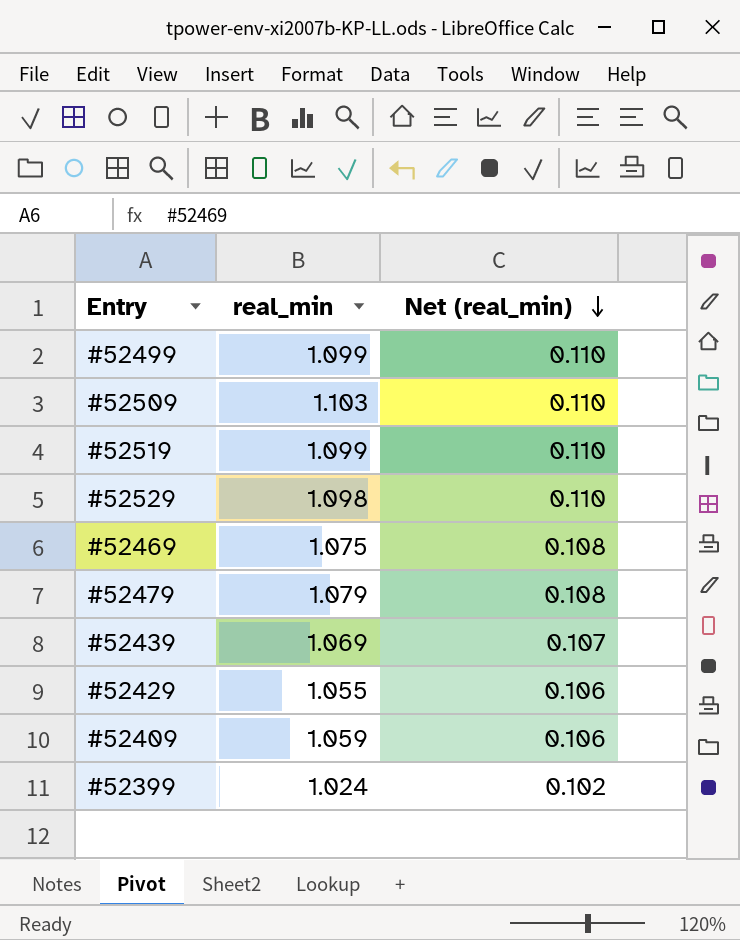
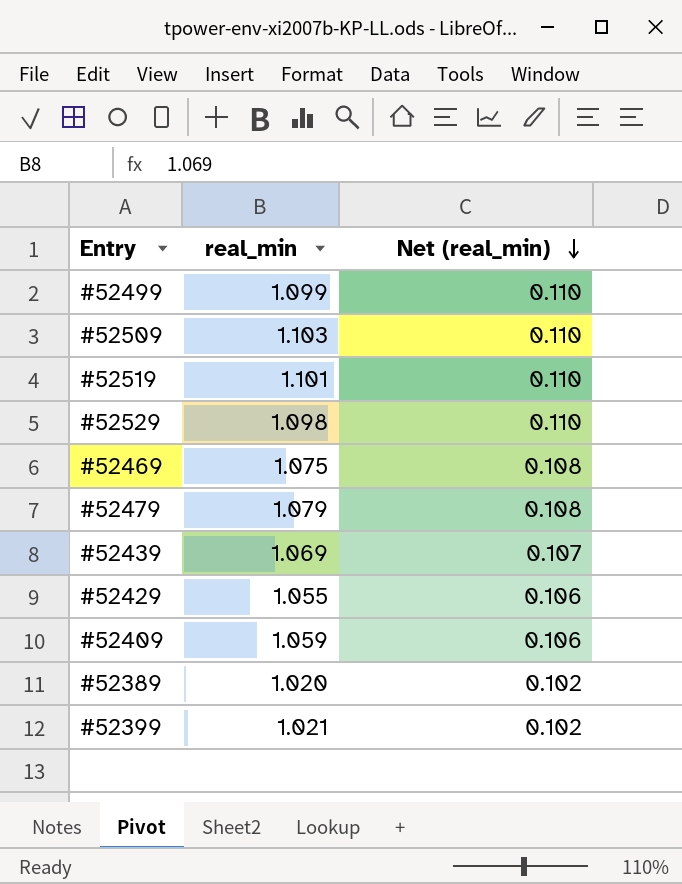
#52519 | real_min: 1.099 -> 1.101
row #52389: none -> 1.020 | 0.102
#52399 | real_min: 1.024 -> 1.021

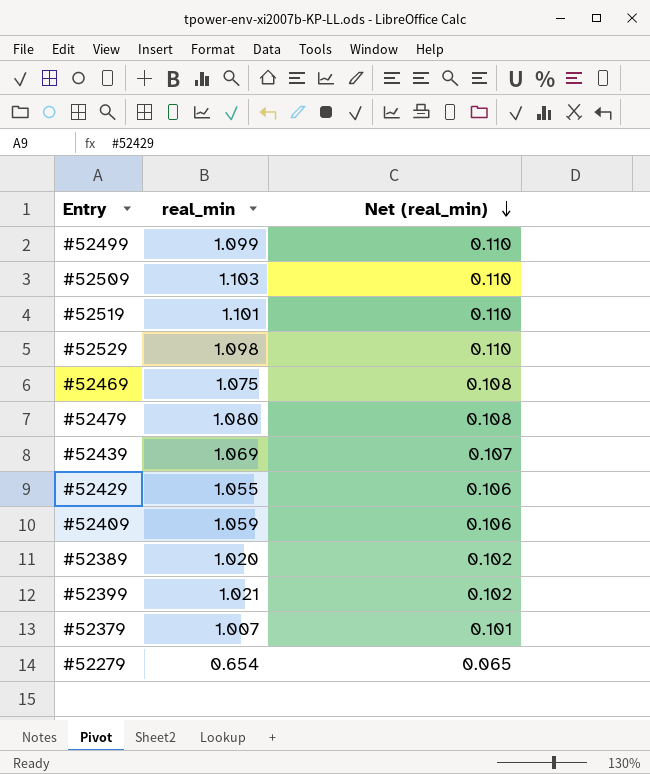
#52479 | real_min: 1.079 -> 1.080
row #52379: none -> 1.007 | 0.101
row #52279: none -> 0.654 | 0.065

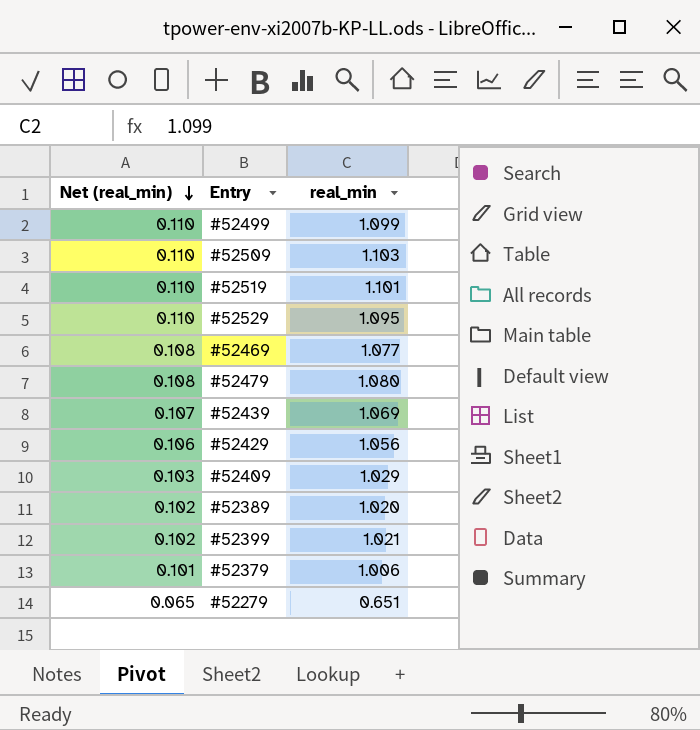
column Net (real_min) | position: 3 -> 1
#52529 | real_min: 1.098 -> 1.095
#52469 | real_min: 1.075 -> 1.077
#52429 | real_min: 1.055 -> 1.056
#52409 | Net (real_min): 0.106 -> 0.103
#52409 | real_min: 1.059 -> 1.029
#52379 | real_min: 1.007 -> 1.006
#52279 | real_min: 0.654 -> 0.651

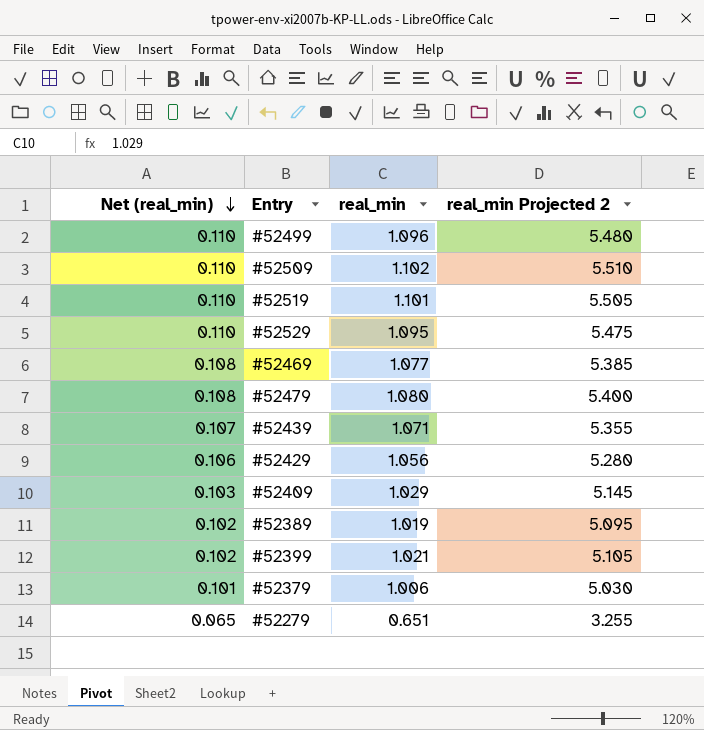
column real_min Projected 2 | formula: none -> [real_min] * 5
#52499 | real_min: 1.099 -> 1.096
#52509 | real_min: 1.103 -> 1.102
#52439 | real_min: 1.069 -> 1.071
#52389 | real_min: 1.020 -> 1.019

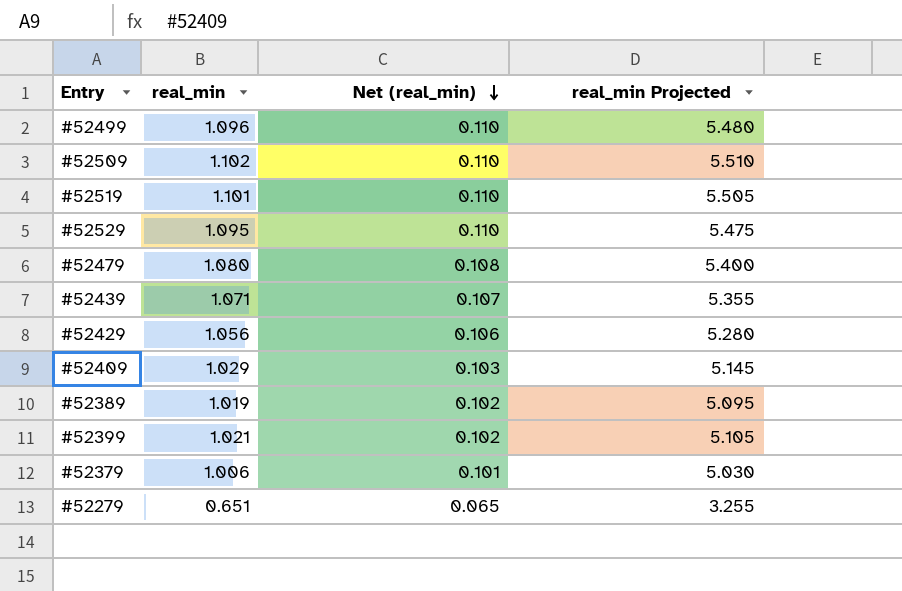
column Net (real_min) | position: 1 -> 3
column name: real_min Projected 2 -> real_min Projected
row #52469: 0.108 | 1.077 | 5.385 -> none

